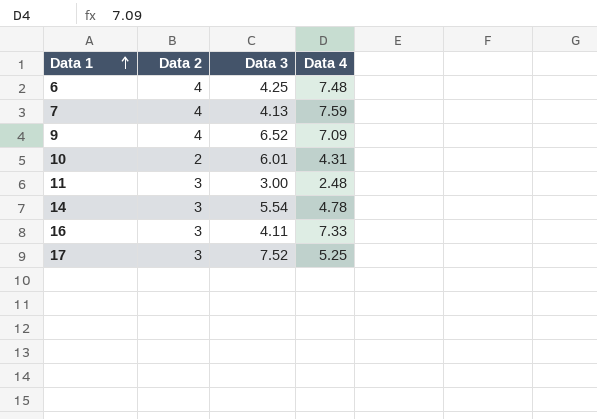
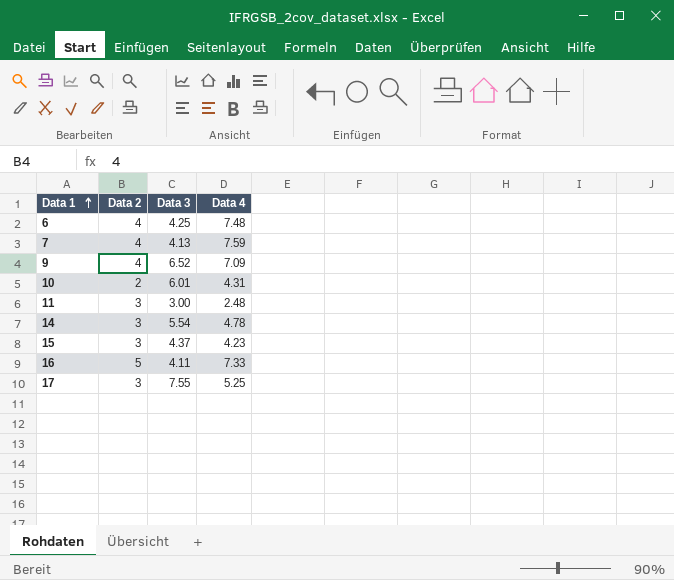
row 15: none -> 3 | 4.37 | 4.23
16 | Data 2: 3 -> 5
17 | Data 3: 7.52 -> 7.55

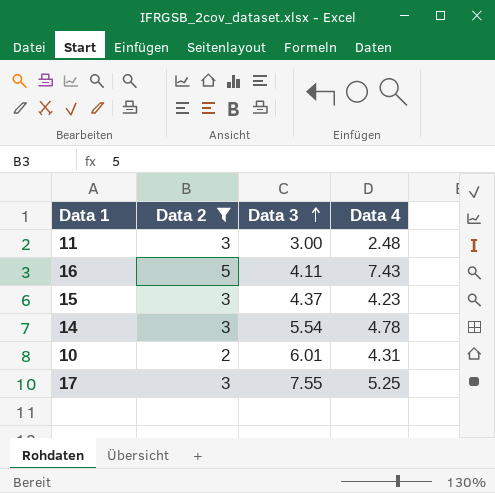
filter: none -> Data 2 != 4
row order: Data 1 ascending -> Data 3 ascending
16 | Data 4: 7.33 -> 7.43

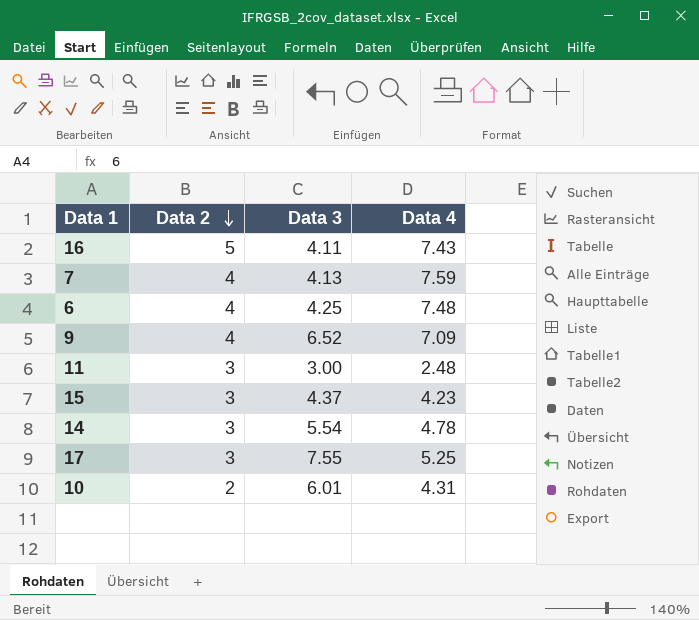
filter: Data 2 != 4 -> none
row order: Data 3 ascending -> Data 2 descending

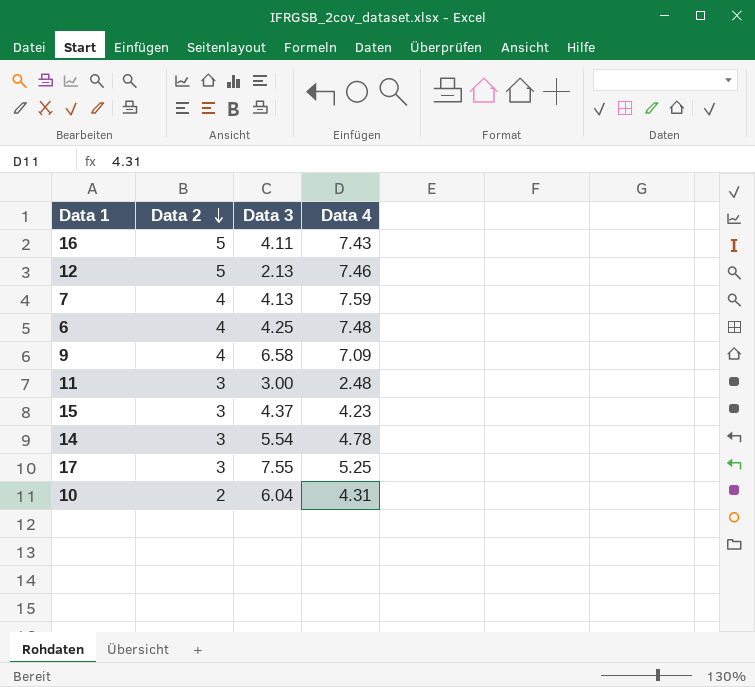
row 12: none -> 5 | 2.13 | 7.46
9 | Data 3: 6.52 -> 6.58
10 | Data 3: 6.01 -> 6.04

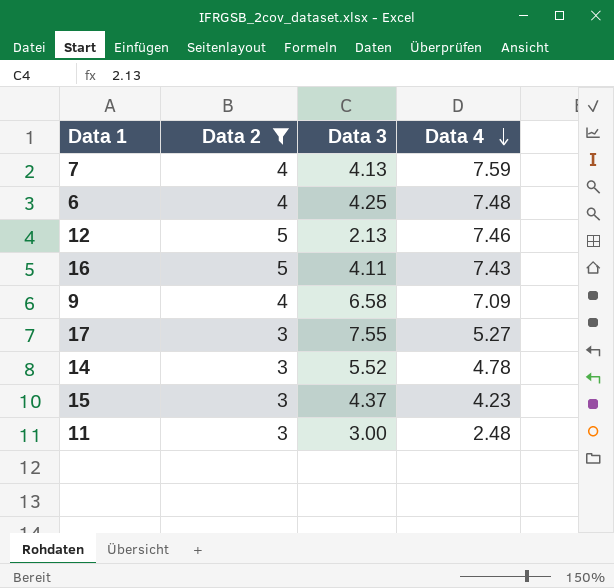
filter: none -> Data 2 != 2
row order: Data 2 descending -> Data 4 descending
17 | Data 4: 5.25 -> 5.27
14 | Data 3: 5.54 -> 5.52

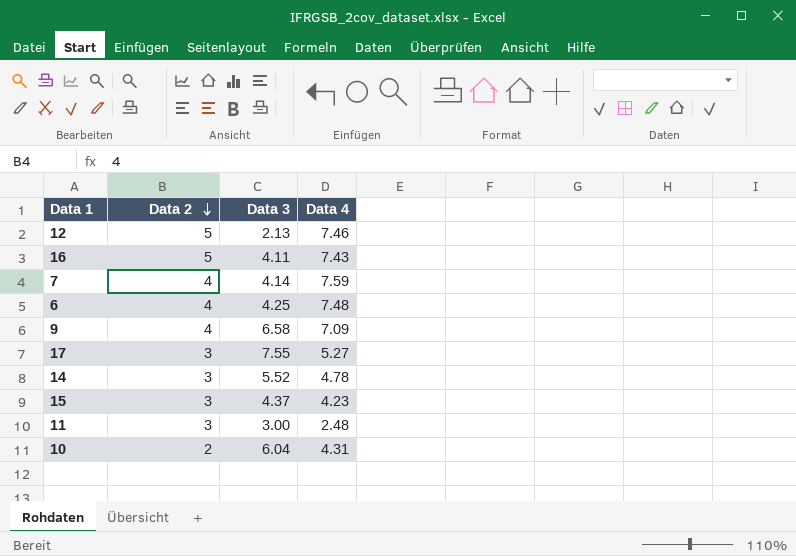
filter: Data 2 != 2 -> none
row order: Data 4 descending -> Data 2 descending
7 | Data 3: 4.13 -> 4.14

